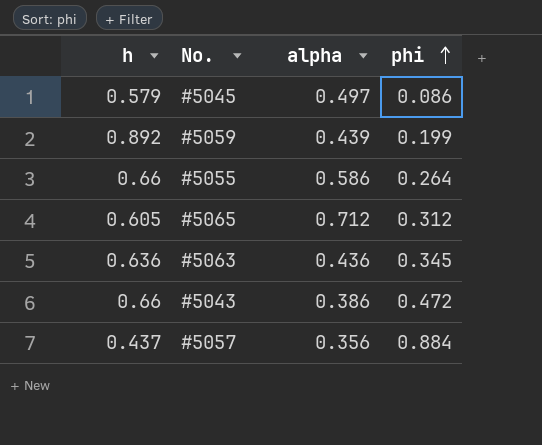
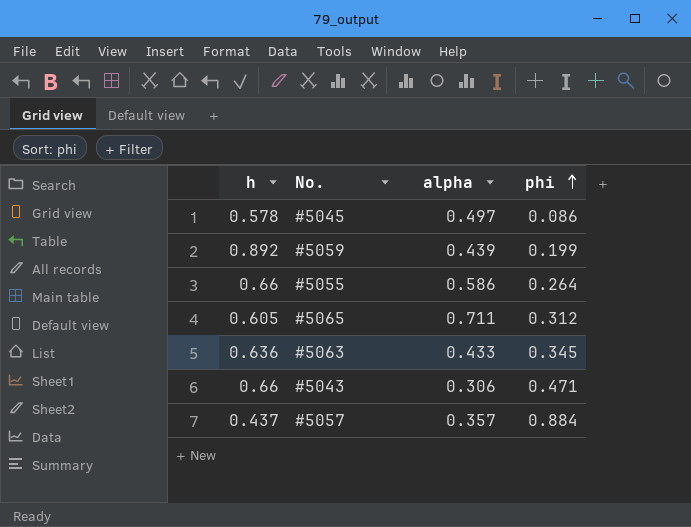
#5045 | h: 0.579 -> 0.578
#5065 | alpha: 0.712 -> 0.711
#5063 | alpha: 0.436 -> 0.433
#5043 | alpha: 0.386 -> 0.306
#5043 | phi: 0.472 -> 0.471
#5057 | alpha: 0.356 -> 0.357

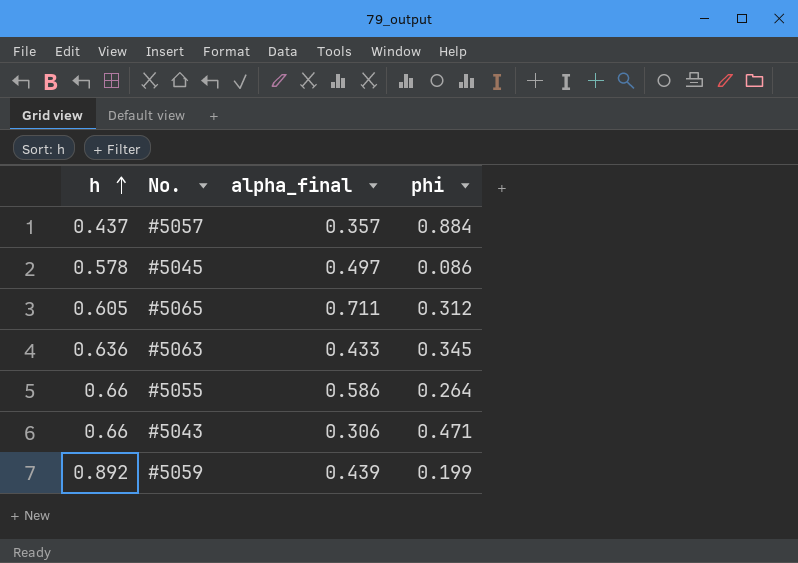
row order: phi ascending -> h ascending
column name: alpha -> alpha_final

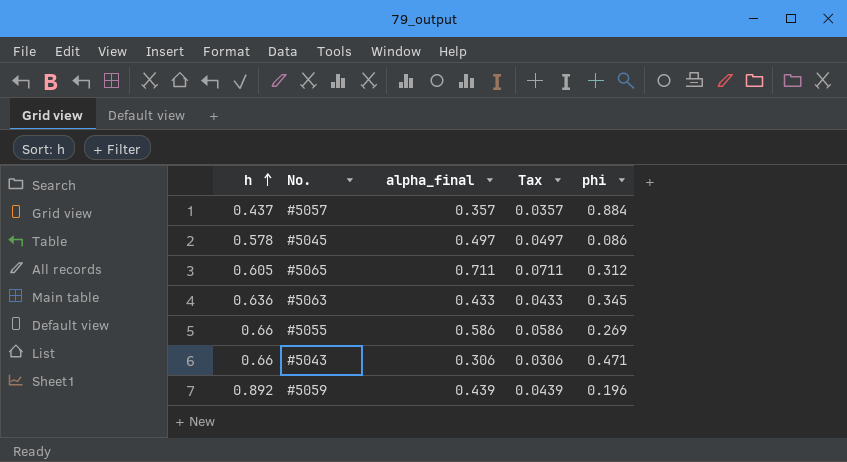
column Tax | formula: none -> [alpha_final] * 0.1
#5055 | phi: 0.264 -> 0.269
#5059 | phi: 0.199 -> 0.196

